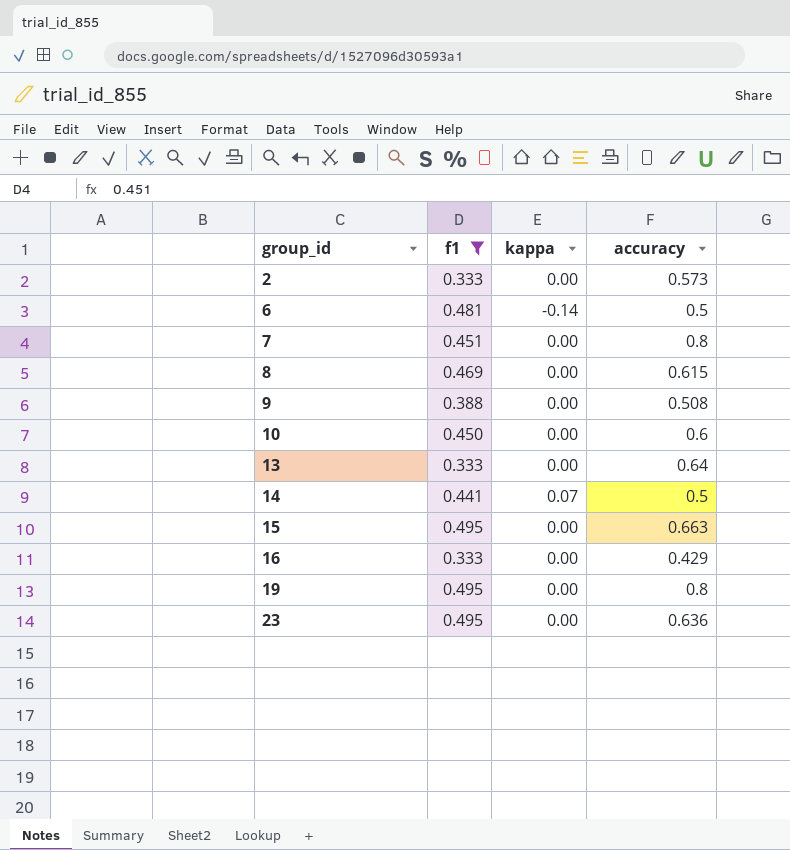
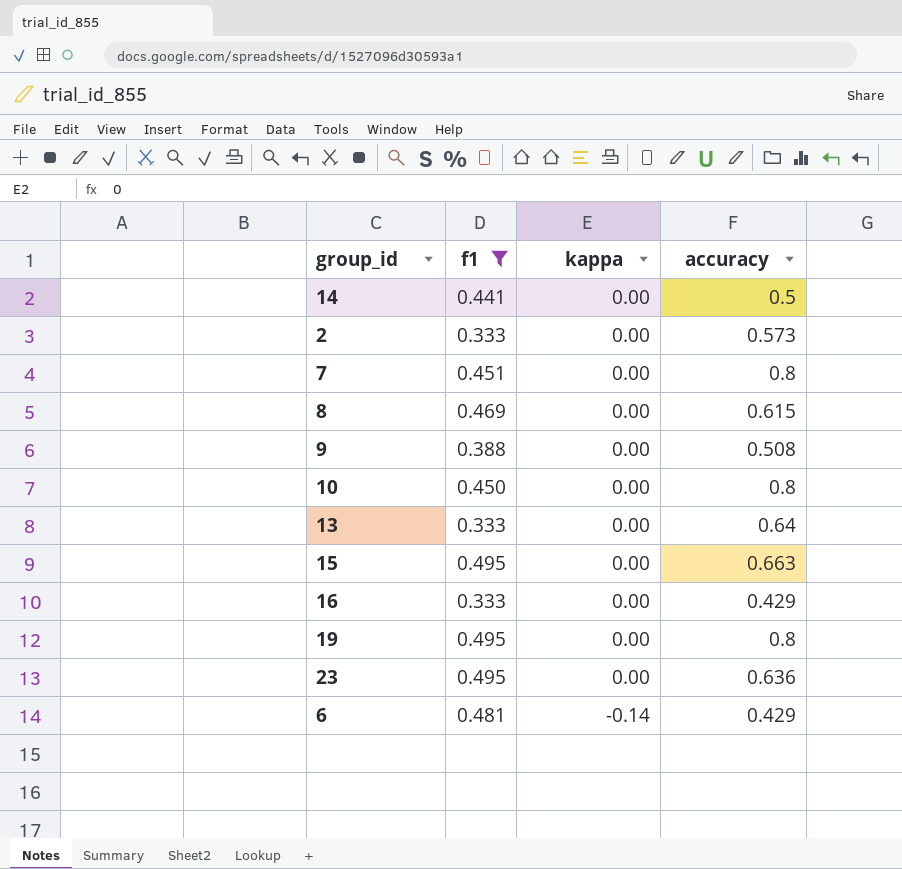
row order: group_id ascending -> kappa descending
14 | kappa: 0.07 -> 0.00
10 | accuracy: 0.6 -> 0.8
6 | accuracy: 0.5 -> 0.429

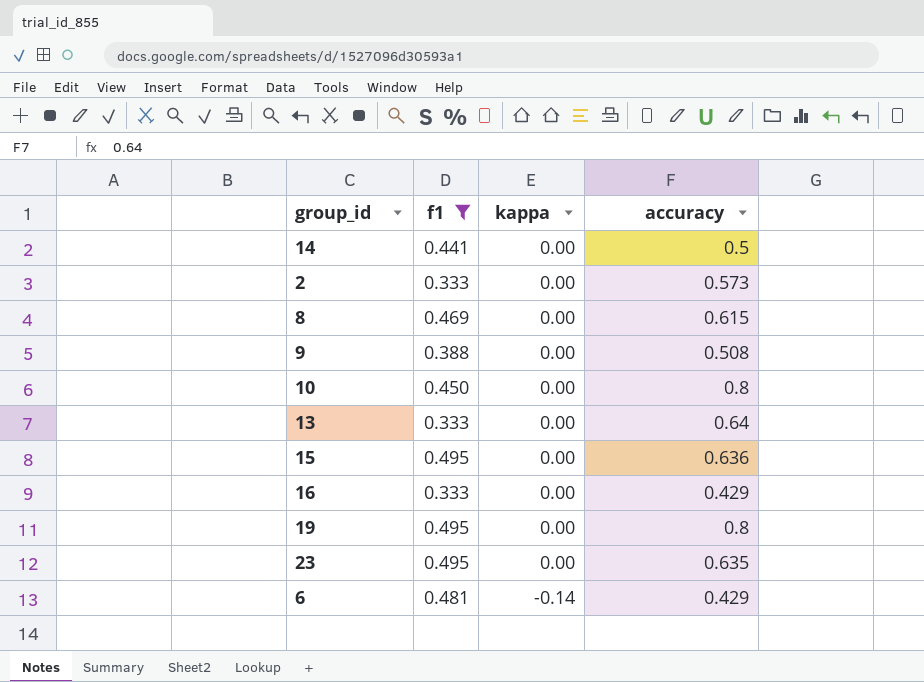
row 7: 0.451 | 0.00 | 0.8 -> none
15 | accuracy: 0.663 -> 0.636
23 | accuracy: 0.636 -> 0.635

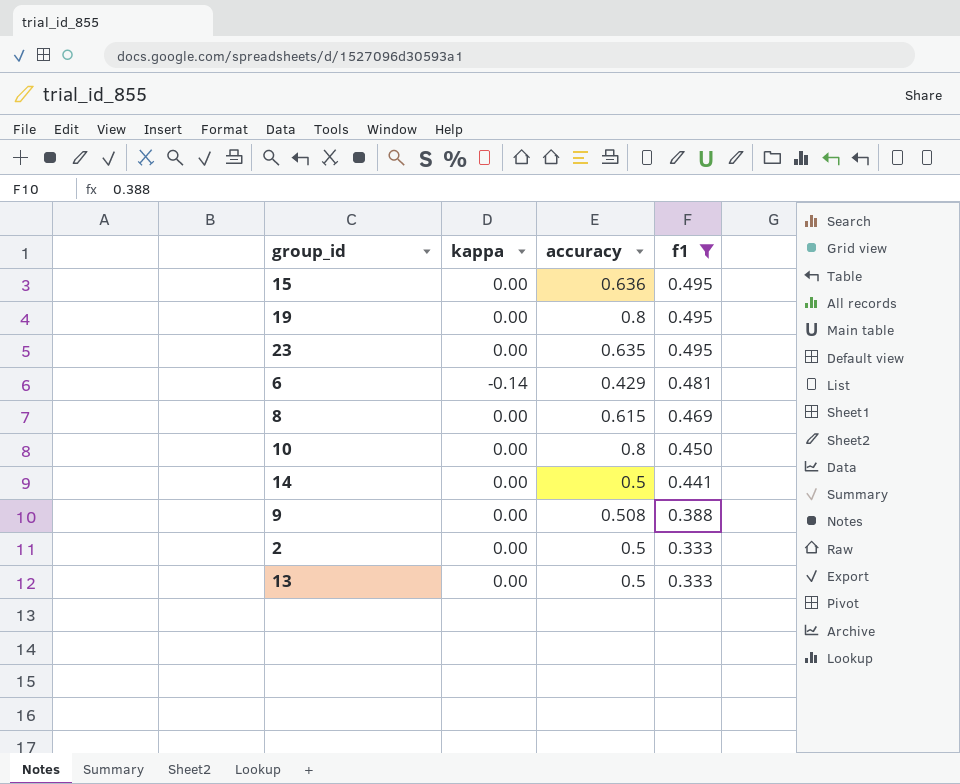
row order: kappa descending -> f1 descending
column f1 | position: 2 -> 4
row 16: 0.333 | 0.00 | 0.429 -> none
2 | accuracy: 0.573 -> 0.5
13 | accuracy: 0.64 -> 0.5

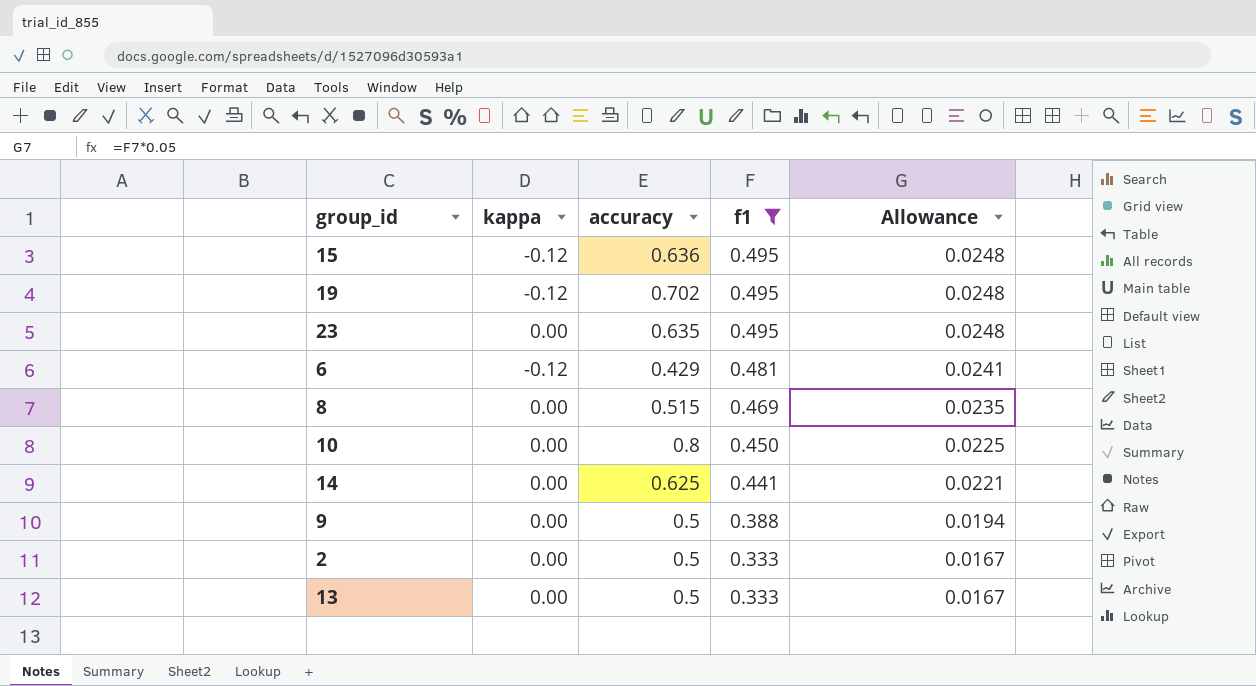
column Allowance | formula: none -> [f1] * 0.05
15 | kappa: 0.00 -> -0.12
19 | kappa: 0.00 -> -0.12
19 | accuracy: 0.8 -> 0.702
6 | kappa: -0.14 -> -0.12
8 | accuracy: 0.615 -> 0.515
14 | accuracy: 0.5 -> 0.625
9 | accuracy: 0.508 -> 0.5

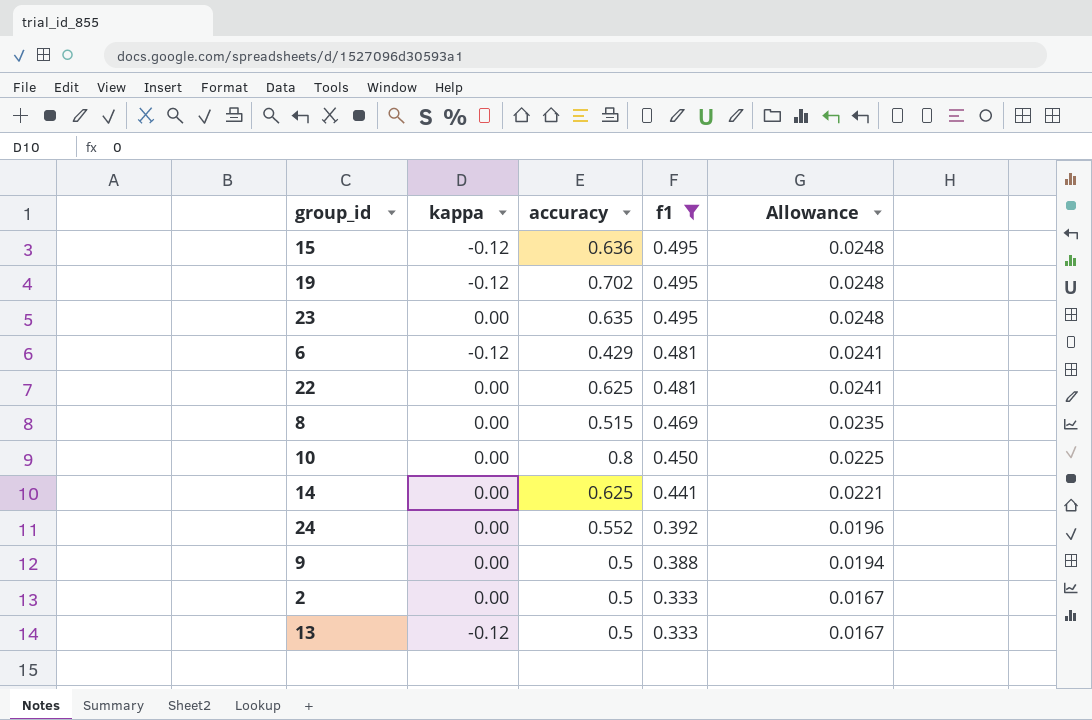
row 22: none -> 0.00 | 0.625 | 0.481 | 0.0241
row 24: none -> 0.00 | 0.552 | 0.392 | 0.0196
13 | kappa: 0.00 -> -0.12

